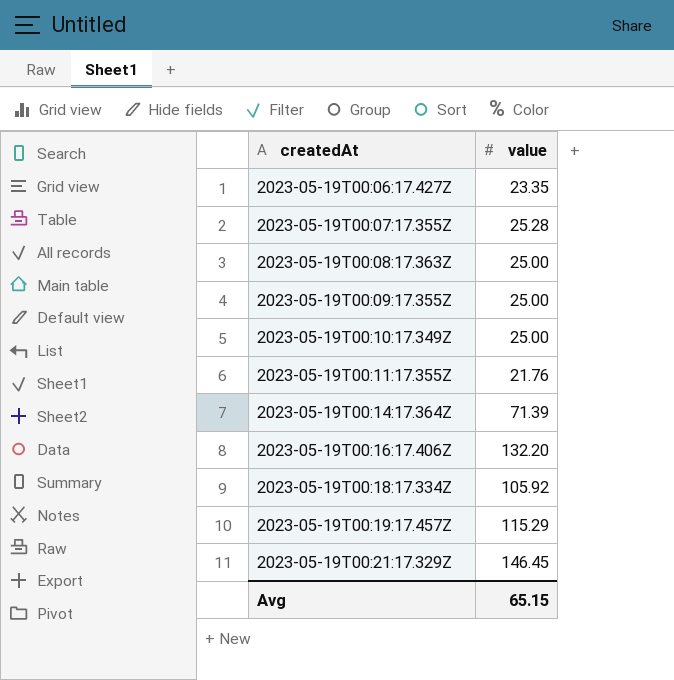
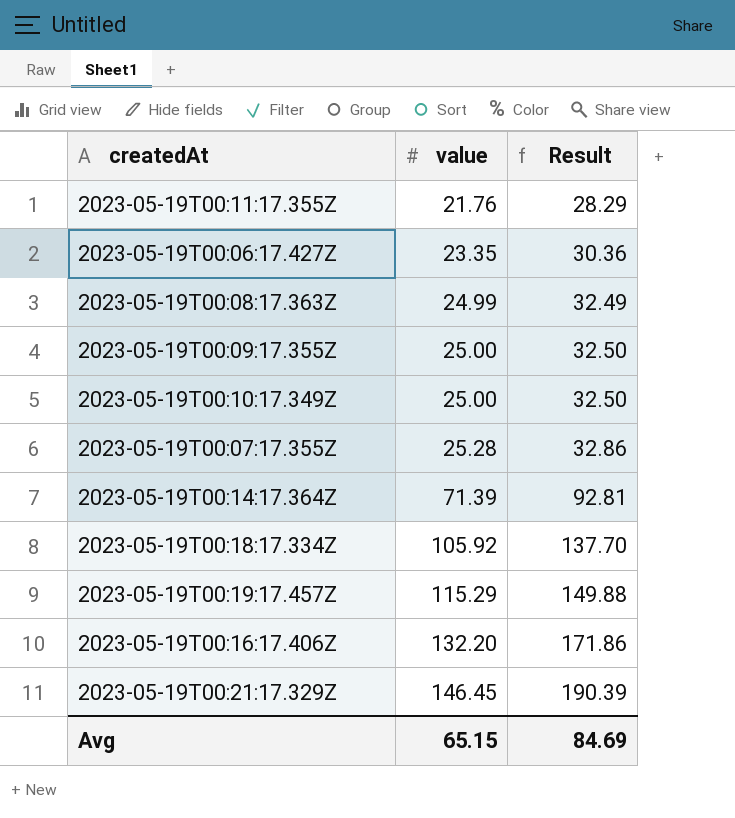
row order: createdAt ascending -> value ascending
column Result | formula: none -> [value] * 1.3
2023-05-19T00:08:17.363Z | value: 25.00 -> 24.99

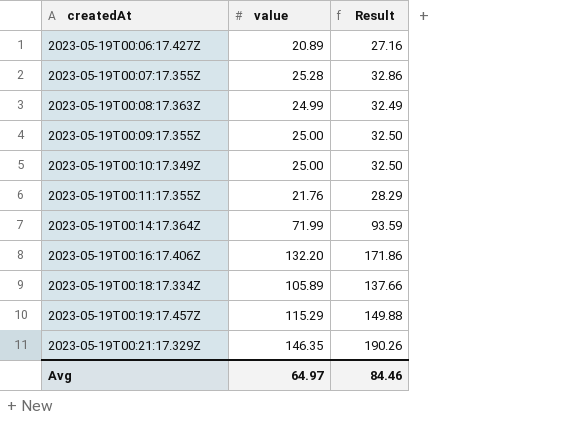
row order: value ascending -> createdAt ascending
2023-05-19T00:06:17.427Z | value: 23.35 -> 20.89
2023-05-19T00:06:17.427Z | Result: 30.36 -> 27.16
2023-05-19T00:14:17.364Z | value: 71.39 -> 71.99
2023-05-19T00:14:17.364Z | Result: 92.81 -> 93.59
2023-05-19T00:18:17.334Z | value: 105.92 -> 105.89
2023-05-19T00:18:17.334Z | Result: 137.70 -> 137.66
2023-05-19T00:21:17.329Z | value: 146.45 -> 146.35
2023-05-19T00:21:17.329Z | Result: 190.39 -> 190.26
Avg | value: 65.15 -> 64.97
Avg | Result: 84.69 -> 84.46

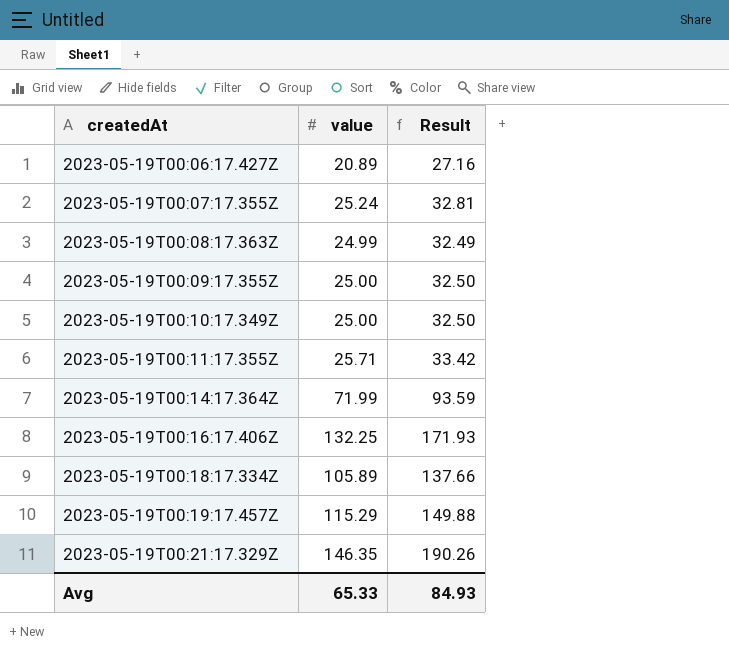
2023-05-19T00:07:17.355Z | value: 25.28 -> 25.24
2023-05-19T00:07:17.355Z | Result: 32.86 -> 32.81
2023-05-19T00:11:17.355Z | value: 21.76 -> 25.71
2023-05-19T00:11:17.355Z | Result: 28.29 -> 33.42
2023-05-19T00:16:17.406Z | value: 132.20 -> 132.25
2023-05-19T00:16:17.406Z | Result: 171.86 -> 171.93
Avg | value: 64.97 -> 65.33
Avg | Result: 84.46 -> 84.93

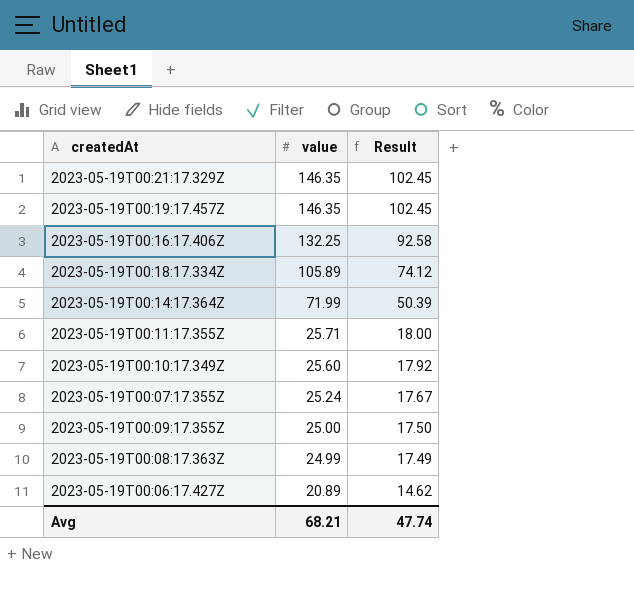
row order: createdAt ascending -> value descending
column Result | formula: [value] * 1.3 -> [value] * 0.7
2023-05-19T00:19:17.457Z | value: 115.29 -> 146.35
2023-05-19T00:10:17.349Z | value: 25.00 -> 25.60
Avg | value: 65.33 -> 68.21
Avg | Result: 84.93 -> 47.74

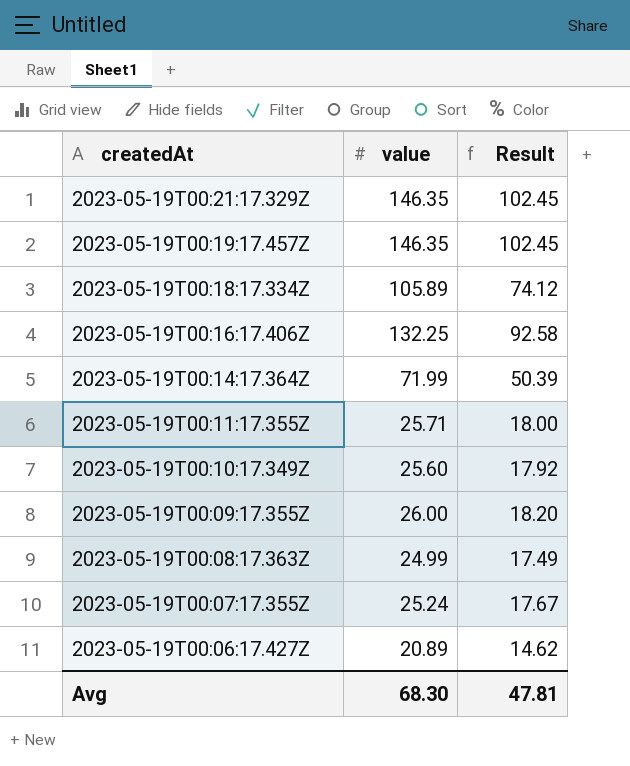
row order: value descending -> createdAt descending
2023-05-19T00:09:17.355Z | value: 25.00 -> 26.00
2023-05-19T00:09:17.355Z | Result: 17.50 -> 18.20
Avg | value: 68.21 -> 68.30
Avg | Result: 47.74 -> 47.81

